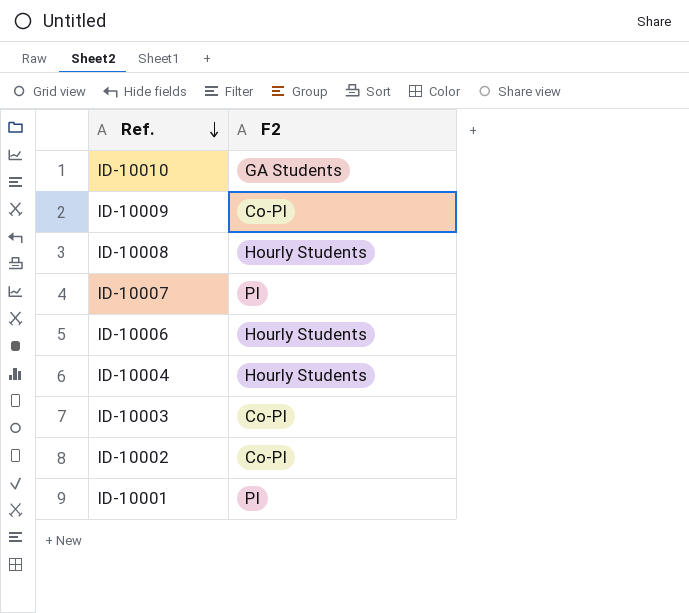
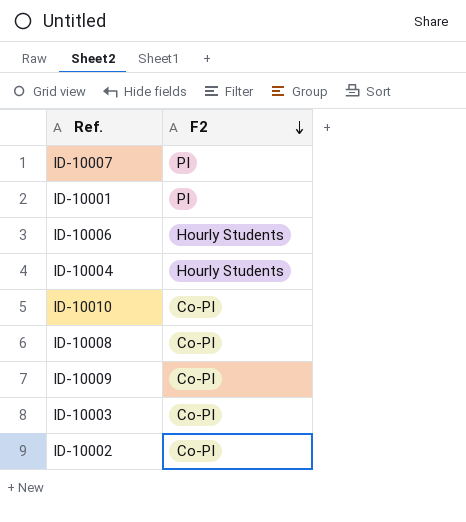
row order: Ref. descending -> F2 descending
ID-10010 | F2: GA Students -> Co-PI
ID-10008 | F2: Hourly Students -> Co-PI

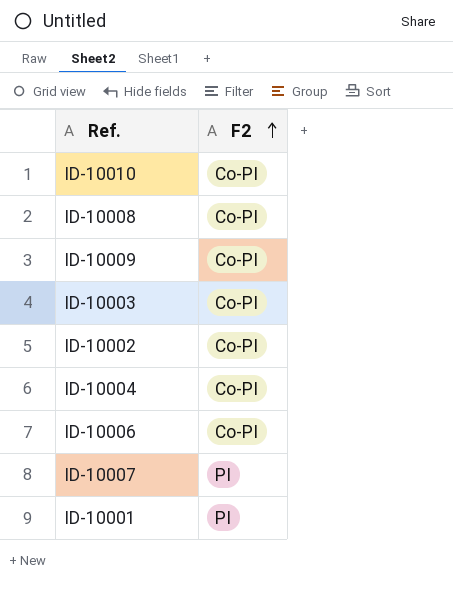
row order: F2 descending -> F2 ascending
ID-10004 | F2: Hourly Students -> Co-PI
ID-10006 | F2: Hourly Students -> Co-PI

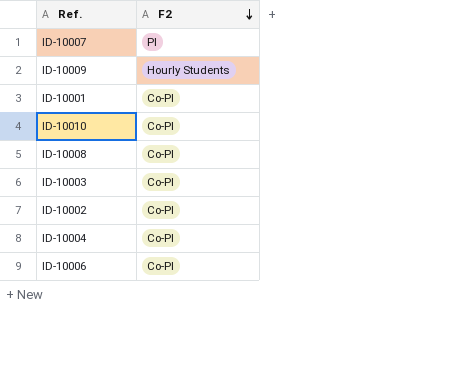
row order: F2 ascending -> F2 descending
ID-10009 | F2: Co-PI -> Hourly Students
ID-10001 | F2: PI -> Co-PI

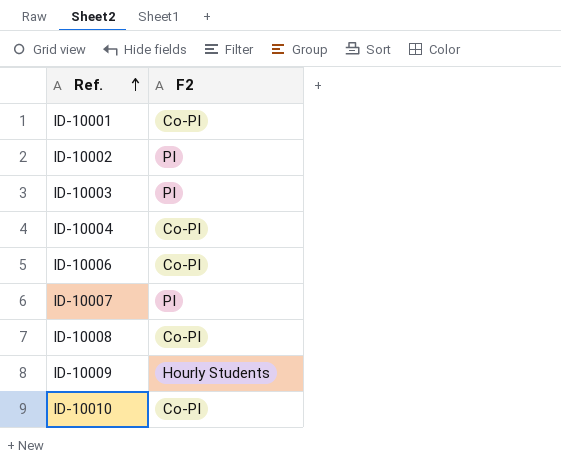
row order: F2 descending -> Ref. ascending
ID-10002 | F2: Co-PI -> PI
ID-10003 | F2: Co-PI -> PI

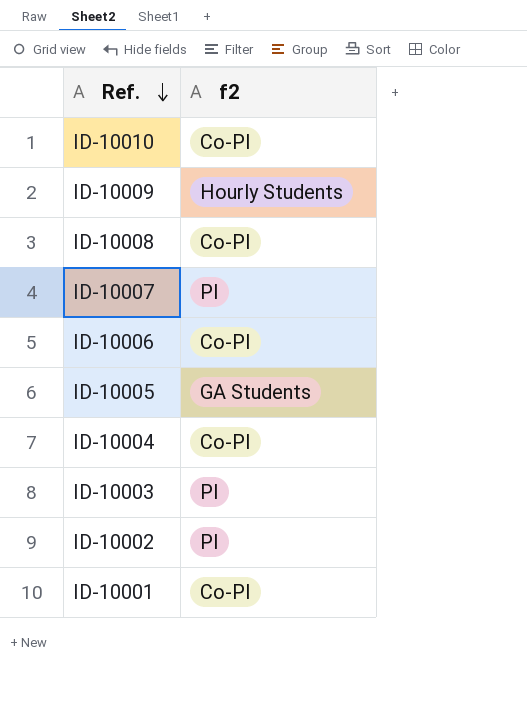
row order: Ref. ascending -> Ref. descending
column name: F2 -> f2
row ID-10005: none -> GA Students

